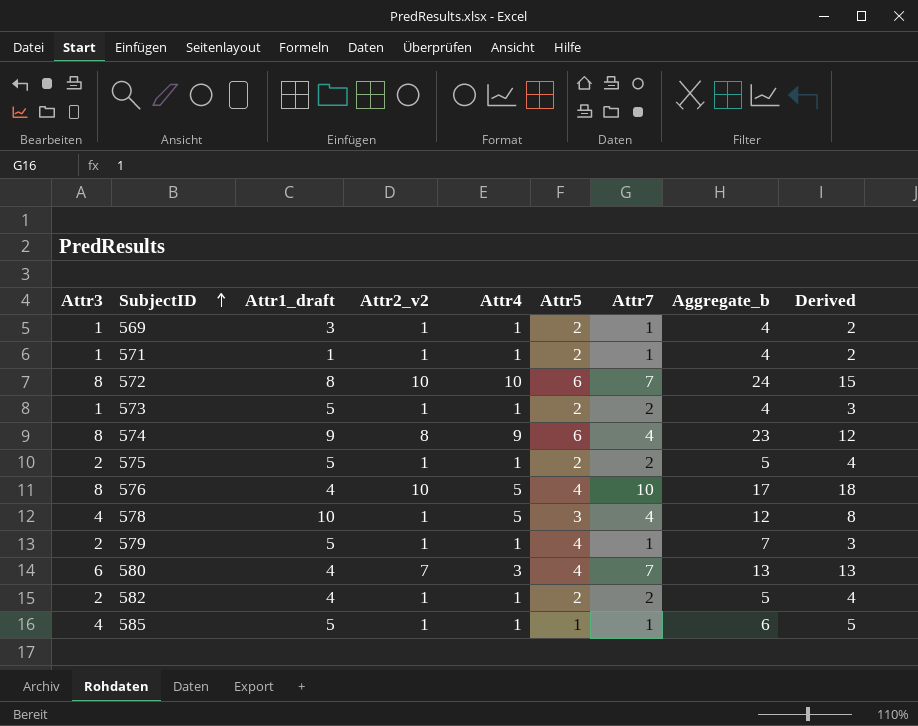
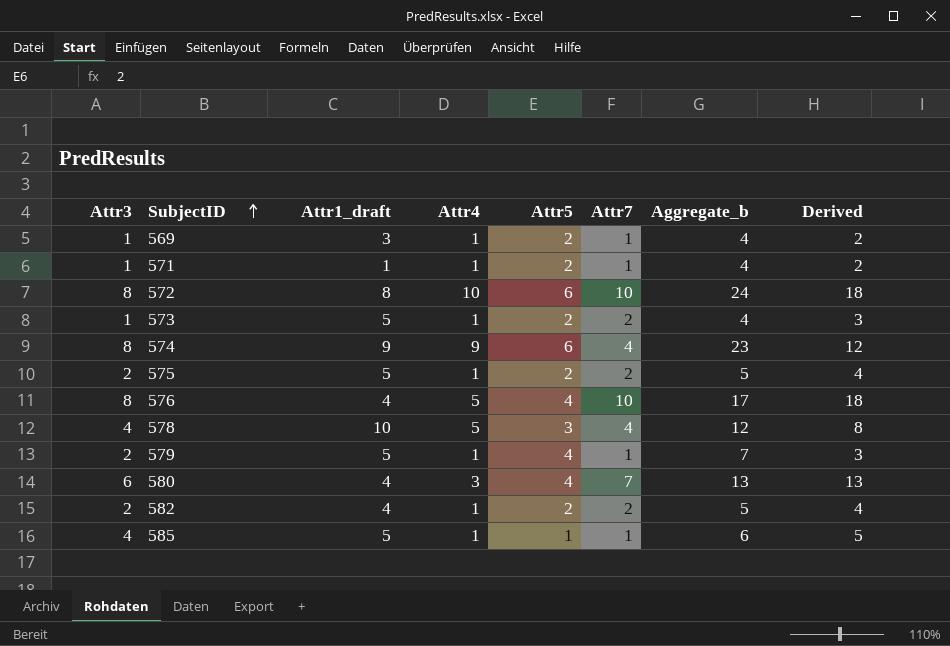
column Attr2_v2 | position: 4 -> none
572 | Attr7: 7 -> 10
572 | Derived: 15 -> 18

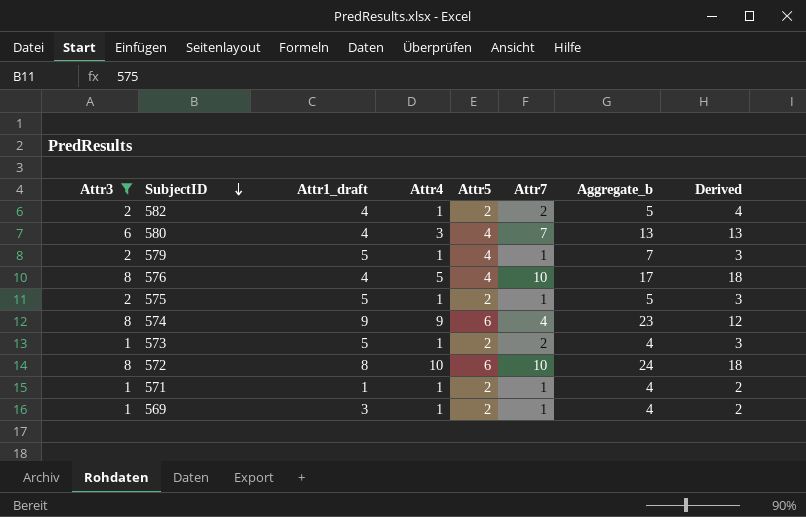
filter: none -> Attr3 != 4
row order: SubjectID ascending -> SubjectID descending
575 | Attr7: 2 -> 1
575 | Derived: 4 -> 3

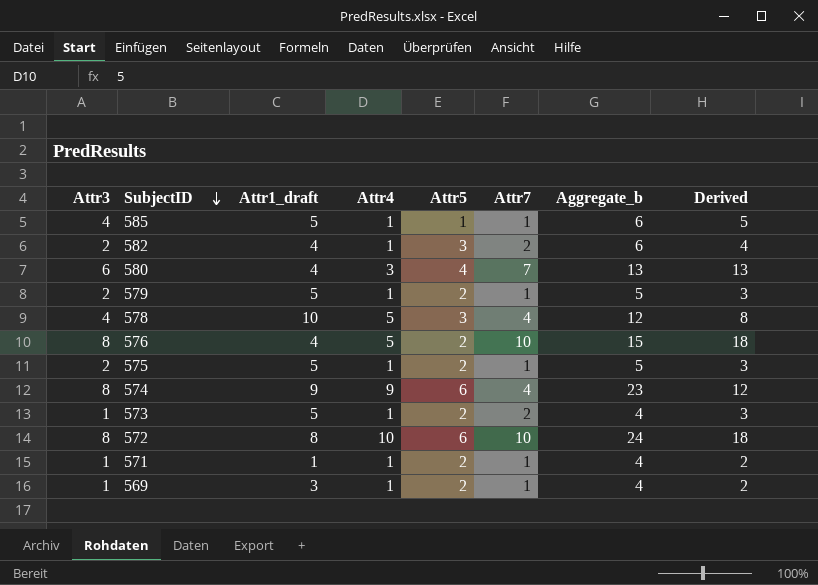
filter: Attr3 != 4 -> none
582 | Attr5: 2 -> 3
582 | Aggregate_b: 5 -> 6
579 | Attr5: 4 -> 2
579 | Aggregate_b: 7 -> 5
576 | Attr5: 4 -> 2
576 | Aggregate_b: 17 -> 15

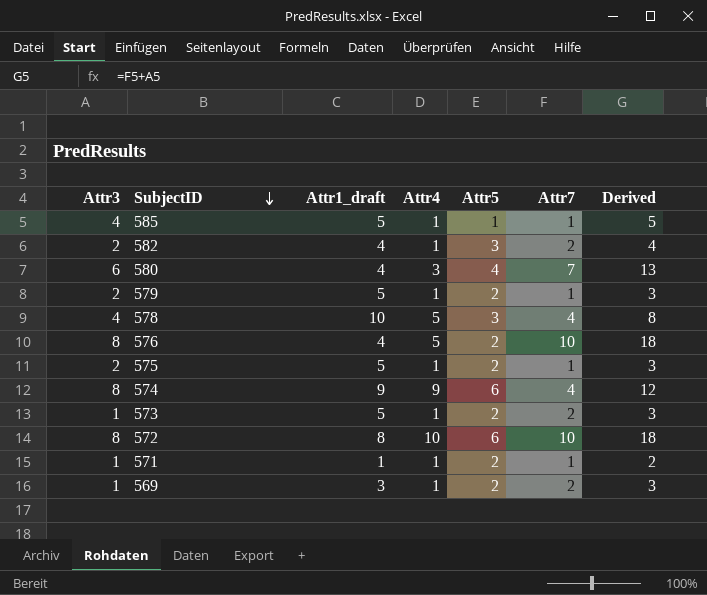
column Aggregate_b | formula: [Attr3] + [Attr4] + [Attr5] -> none
569 | Attr7: 1 -> 2
569 | Derived: 2 -> 3

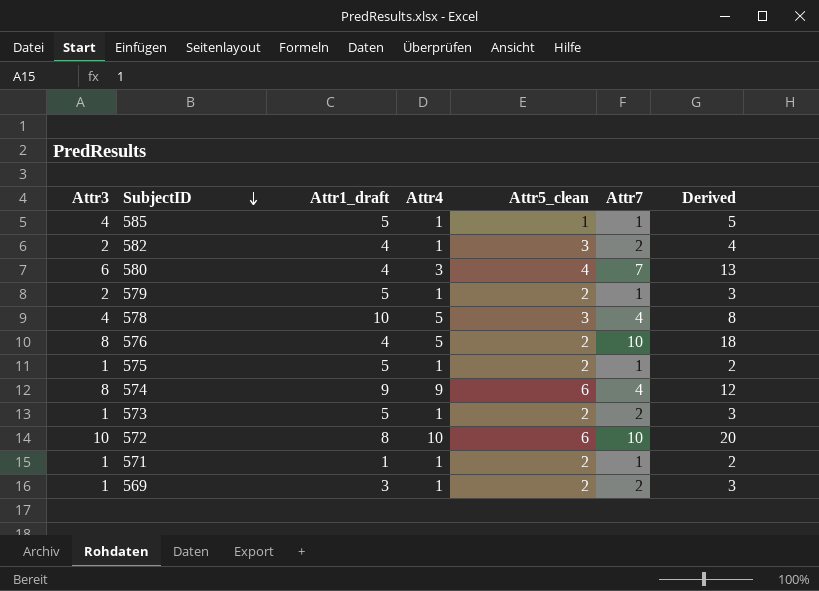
column name: Attr5 -> Attr5_clean
575 | Attr3: 2 -> 1
575 | Derived: 3 -> 2
572 | Attr3: 8 -> 10
572 | Derived: 18 -> 20

